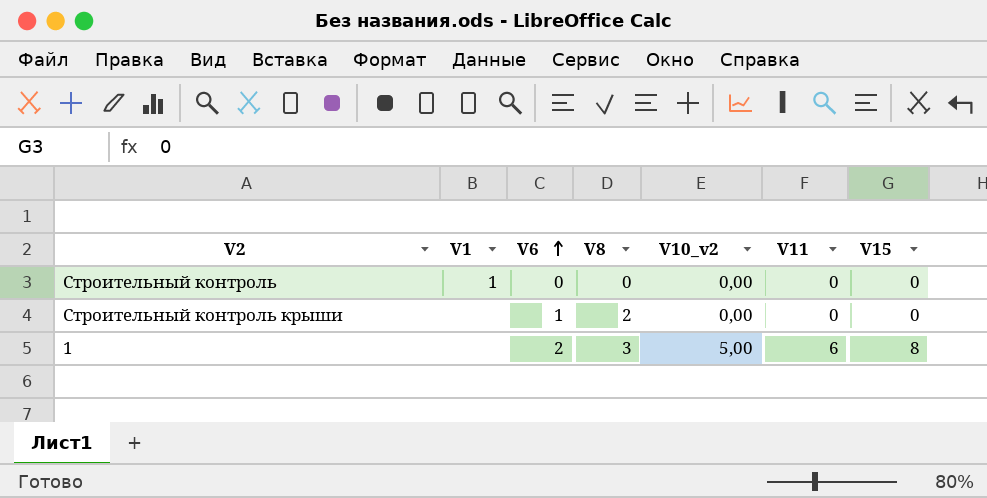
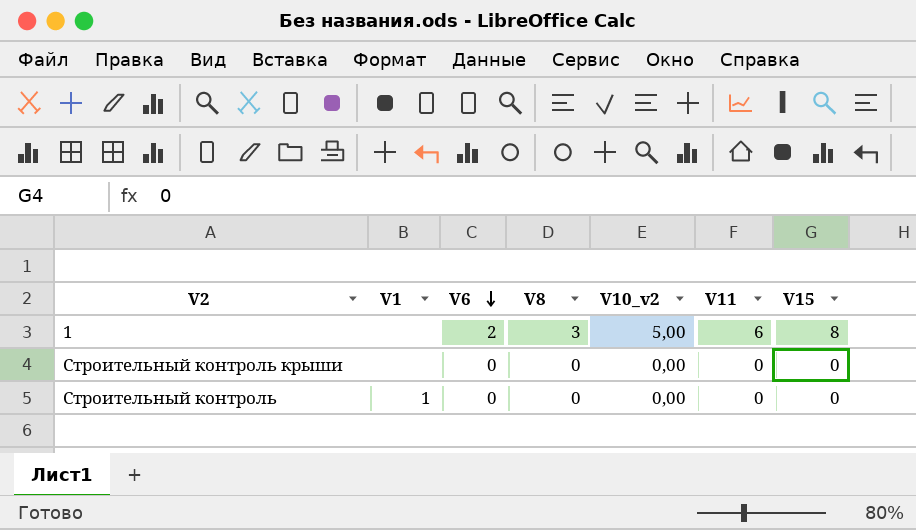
row order: V6 ascending -> V6 descending
Строительный контроль крыши | V6: 1 -> 0
Строительный контроль крыши | V8: 2 -> 0

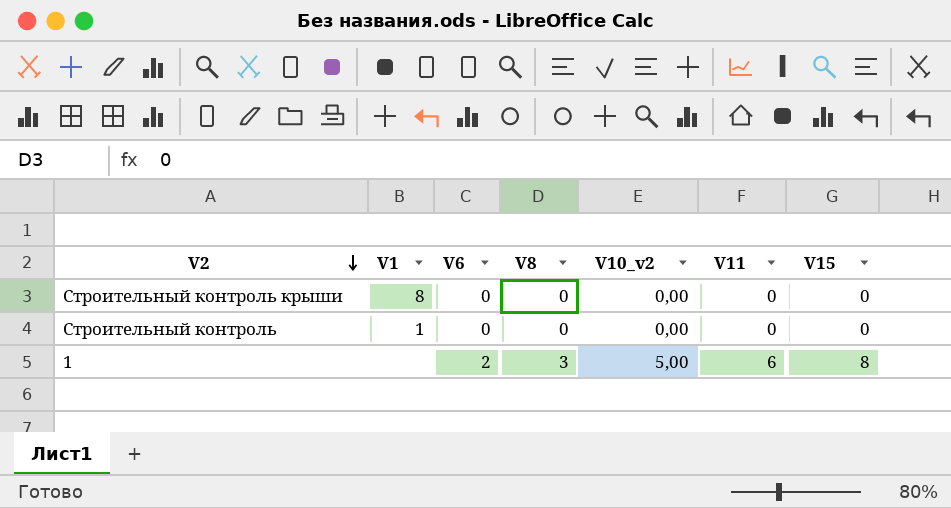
row order: V6 descending -> V2 descending
Строительный контроль крыши | V1: none -> 8

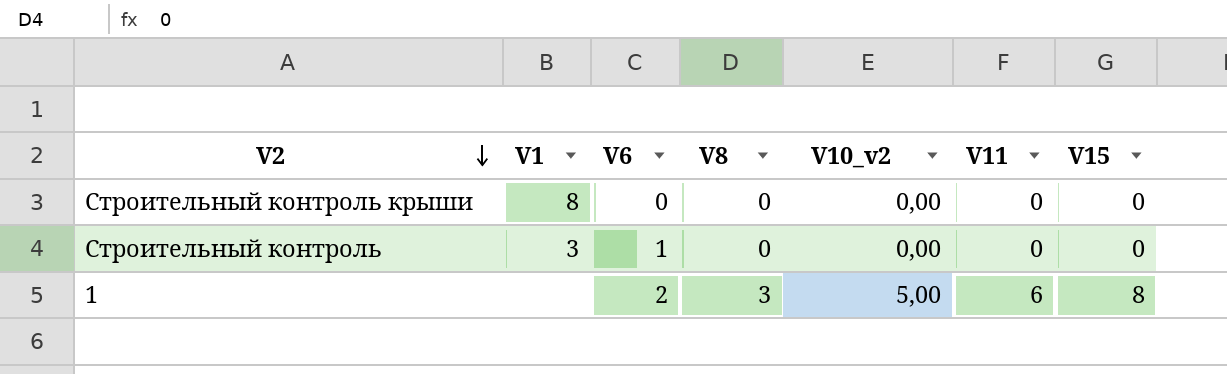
Строительный контроль | V1: 1 -> 3
Строительный контроль | V6: 0 -> 1

